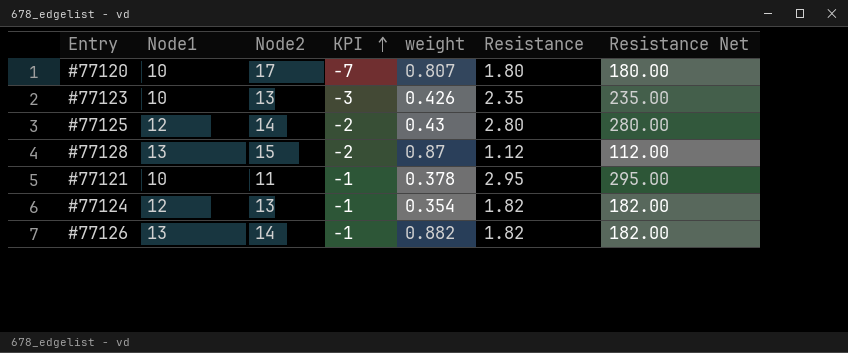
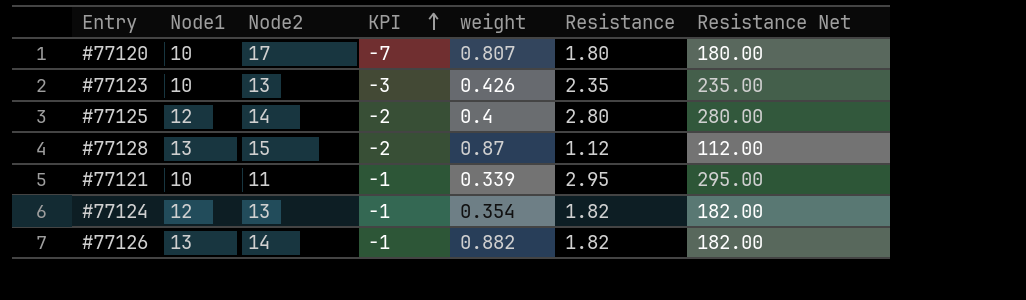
#77125 | weight: 0.43 -> 0.4
#77121 | weight: 0.378 -> 0.339

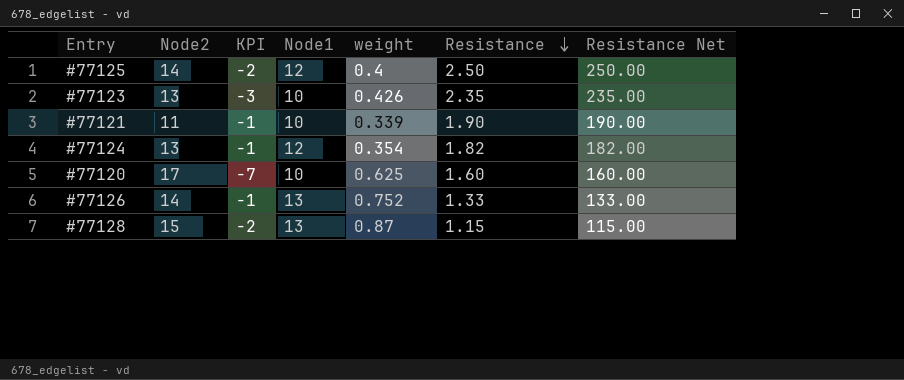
row order: KPI ascending -> Resistance descending
column Node1 | position: 2 -> 4
#77125 | Resistance: 2.80 -> 2.50
#77125 | Resistance Net: 280.00 -> 250.00
#77121 | Resistance: 2.95 -> 1.90
#77121 | Resistance Net: 295.00 -> 190.00
#77120 | weight: 0.807 -> 0.625
#77120 | Resistance: 1.80 -> 1.60
#77120 | Resistance Net: 180.00 -> 160.00
#77126 | weight: 0.882 -> 0.752
#77126 | Resistance: 1.82 -> 1.33
#77126 | Resistance Net: 182.00 -> 133.00
#77128 | Resistance: 1.12 -> 1.15
#77128 | Resistance Net: 112.00 -> 115.00

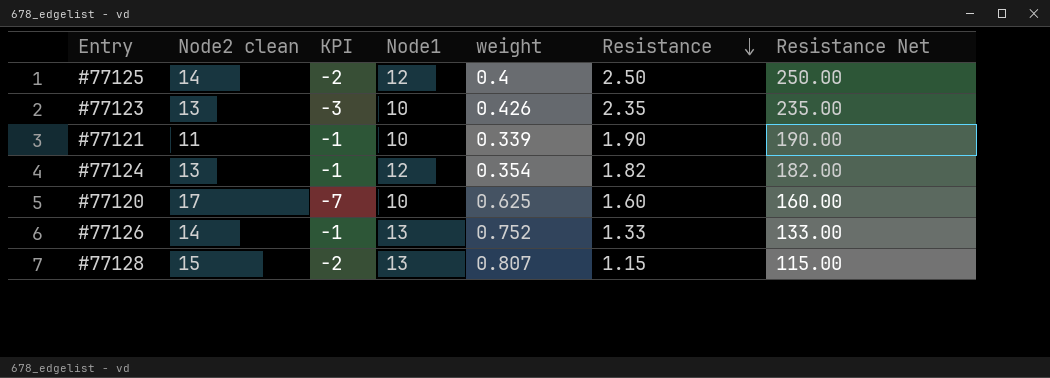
column name: Node2 -> Node2 clean
#77128 | weight: 0.87 -> 0.807

